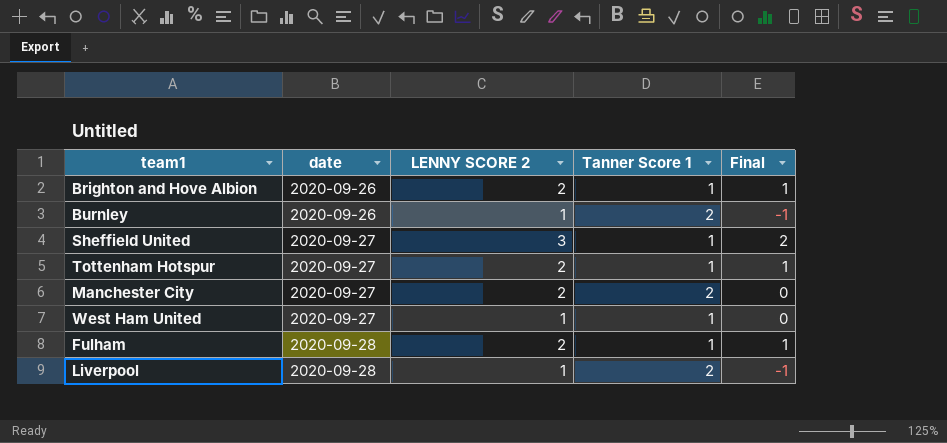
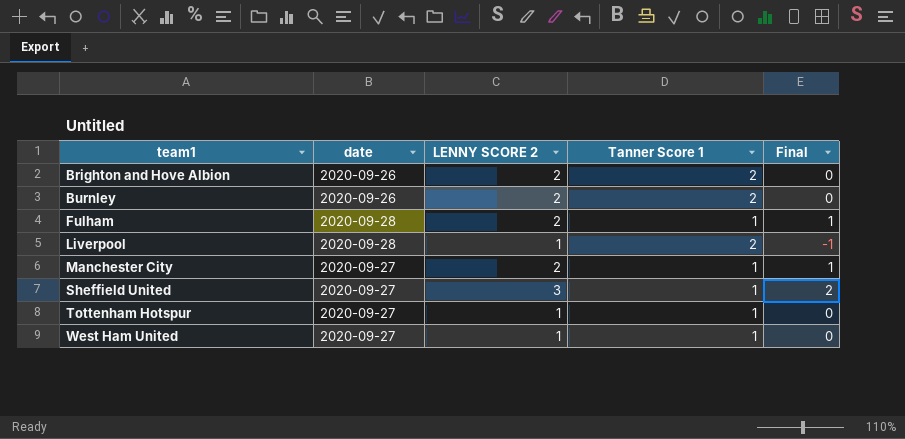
row order: date ascending -> team1 ascending
Brighton and Hove Albion | Tanner Score 1: 1 -> 2
Brighton and Hove Albion | Final: 1 -> 0
Burnley | LENNY SCORE 2: 1 -> 2
Burnley | Final: -1 -> 0
Manchester City | Tanner Score 1: 2 -> 1
Manchester City | Final: 0 -> 1
Tottenham Hotspur | LENNY SCORE 2: 2 -> 1
Tottenham Hotspur | Final: 1 -> 0

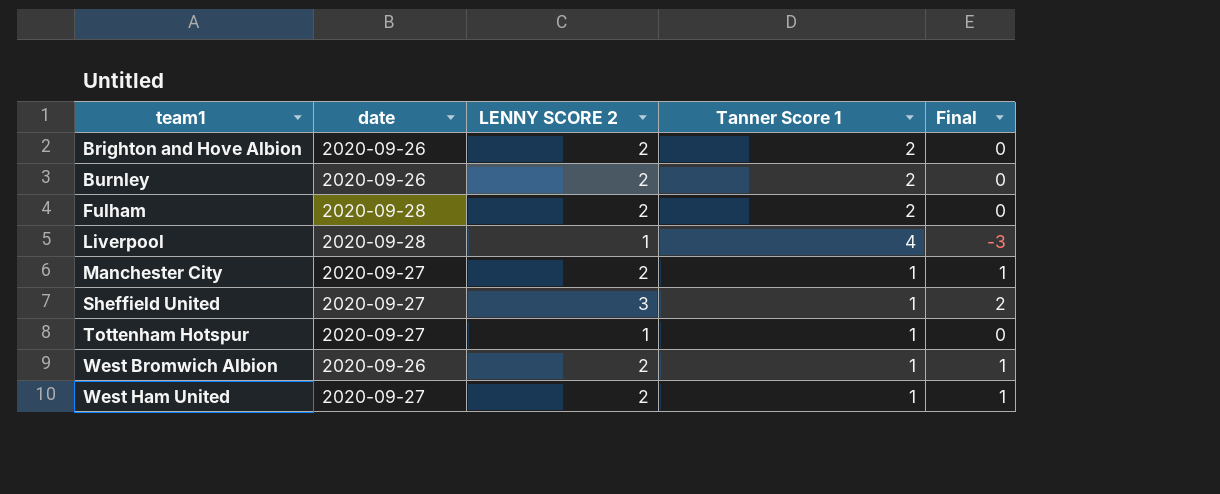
Fulham | Tanner Score 1: 1 -> 2
Fulham | Final: 1 -> 0
Liverpool | Tanner Score 1: 2 -> 4
Liverpool | Final: -1 -> -3
row West Bromwich Albion: none -> 2020-09-26 | 2 | 1 | 1
West Ham United | LENNY SCORE 2: 1 -> 2
West Ham United | Final: 0 -> 1

